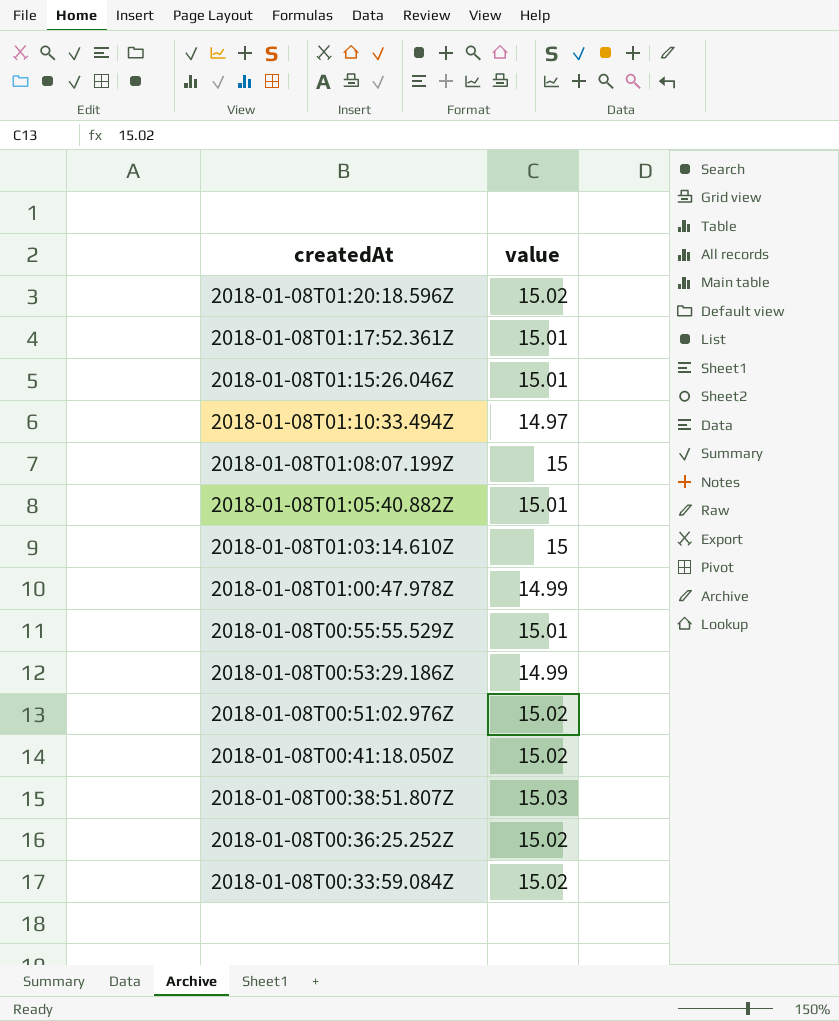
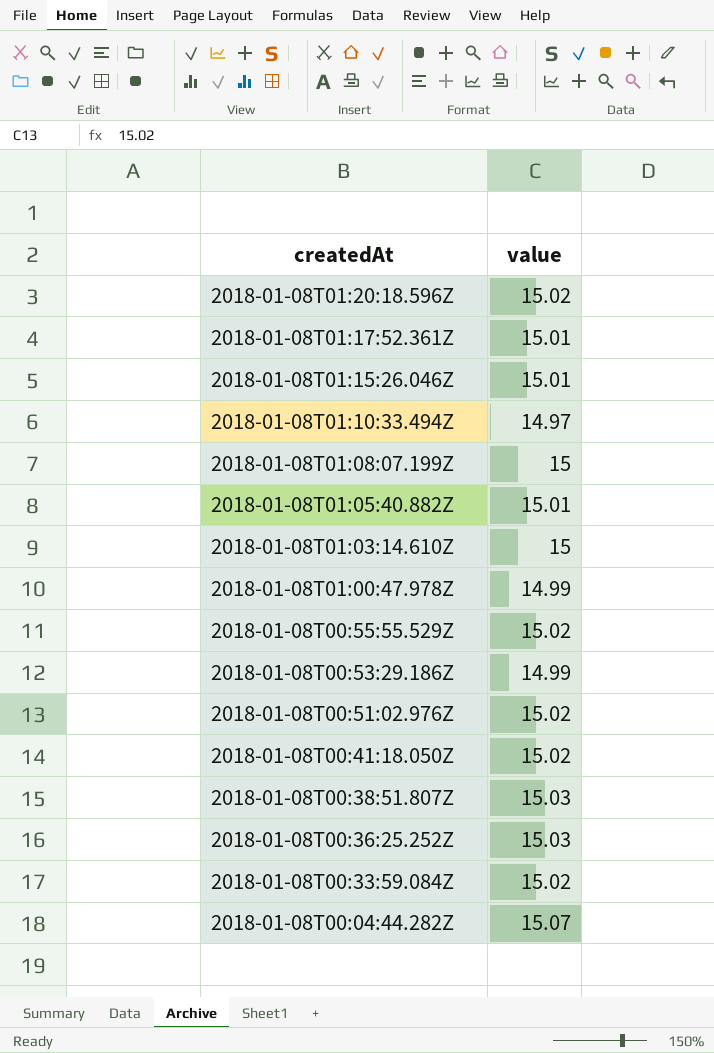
2018-01-08T00:55:55.529Z | value: 15.01 -> 15.02
2018-01-08T00:36:25.252Z | value: 15.02 -> 15.03
row 2018-01-08T00:04:44.282Z: none -> 15.07

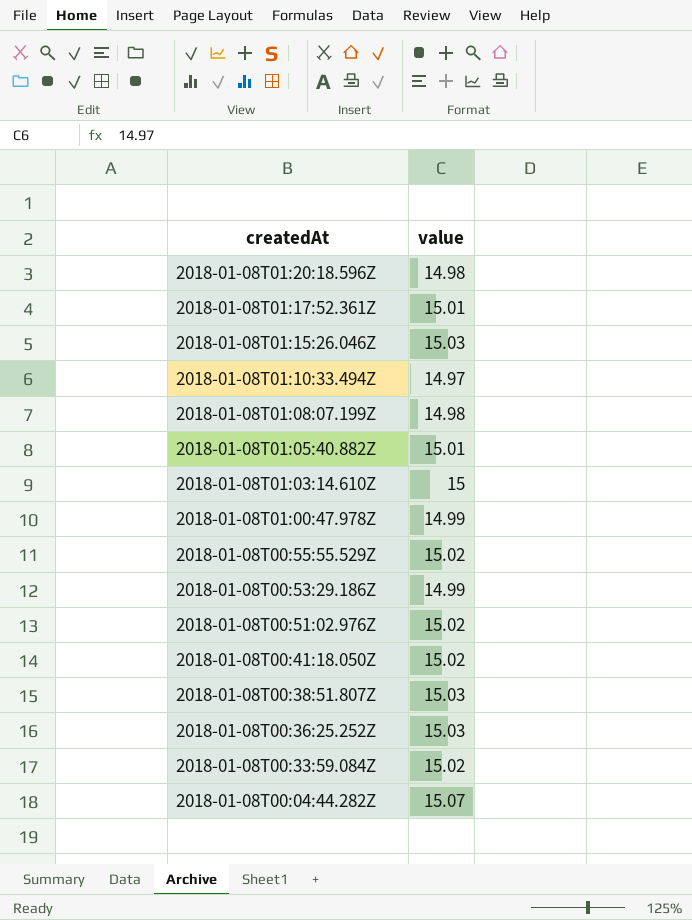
2018-01-08T01:20:18.596Z | value: 15.02 -> 14.98
2018-01-08T01:15:26.046Z | value: 15.01 -> 15.03
2018-01-08T01:08:07.199Z | value: 15 -> 14.98

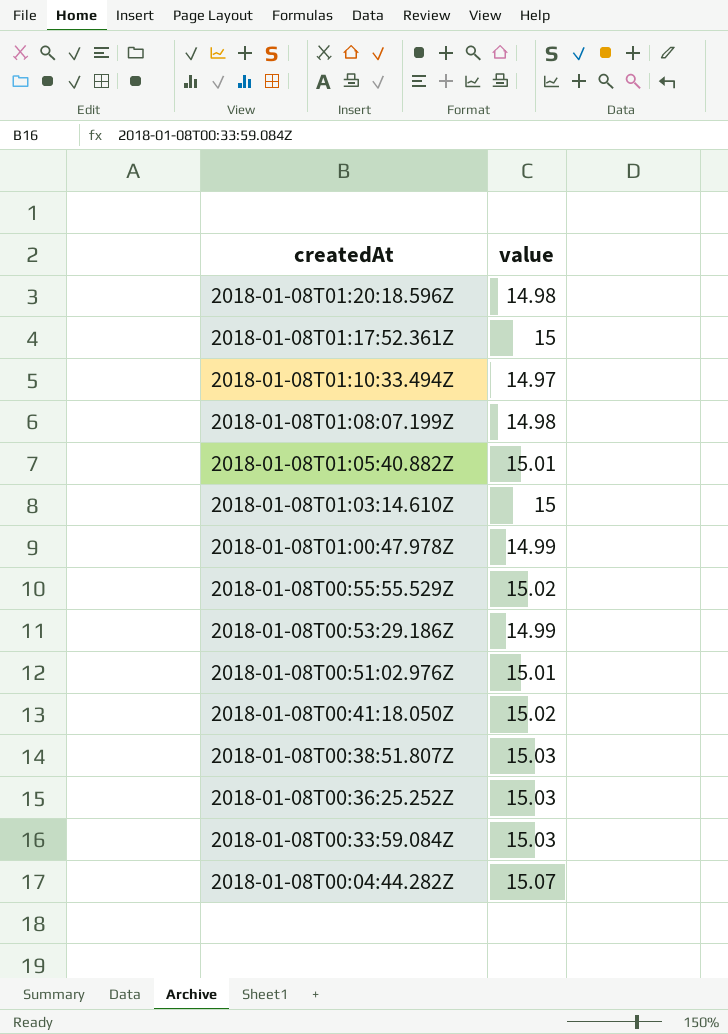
row 2018-01-08T01:15:26.046Z: 15.03 -> none
2018-01-08T01:17:52.361Z | value: 15.01 -> 15
2018-01-08T00:51:02.976Z | value: 15.02 -> 15.01
2018-01-08T00:33:59.084Z | value: 15.02 -> 15.03

